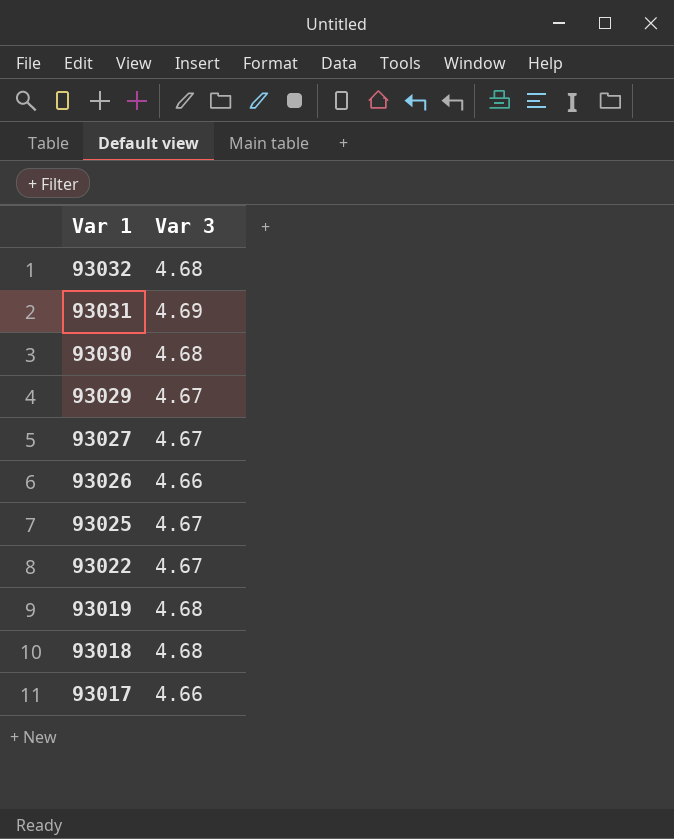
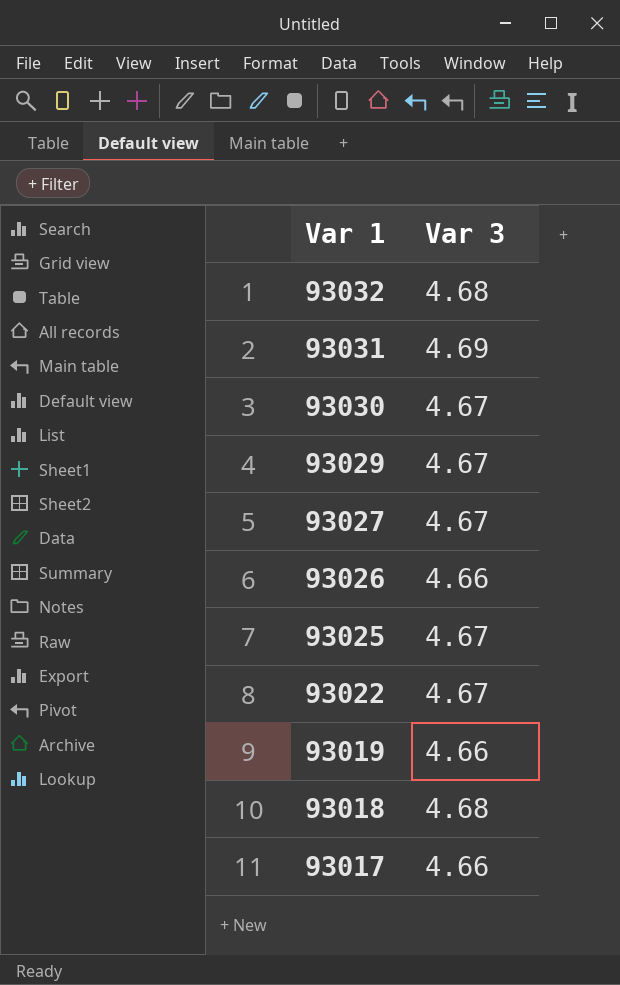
93030 | Var 3: 4.68 -> 4.67
93019 | Var 3: 4.68 -> 4.66

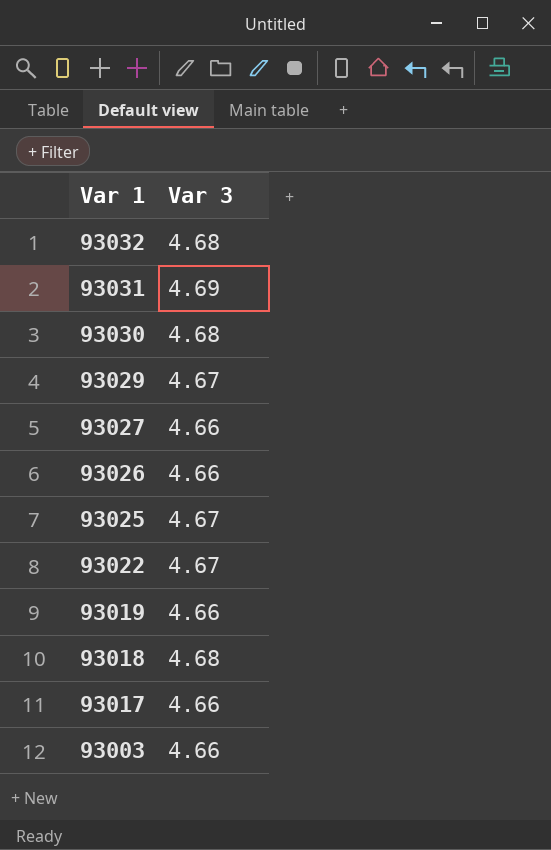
93030 | Var 3: 4.67 -> 4.68
93027 | Var 3: 4.67 -> 4.66
row 93003: none -> 4.66

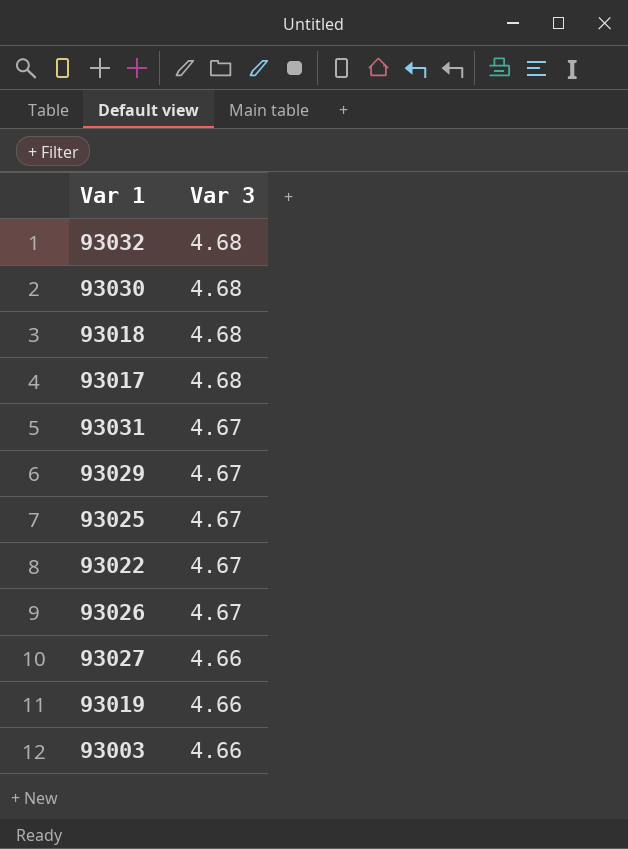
row order: Var 1 descending -> Var 3 descending
93017 | Var 3: 4.66 -> 4.68
93031 | Var 3: 4.69 -> 4.67
93026 | Var 3: 4.66 -> 4.67

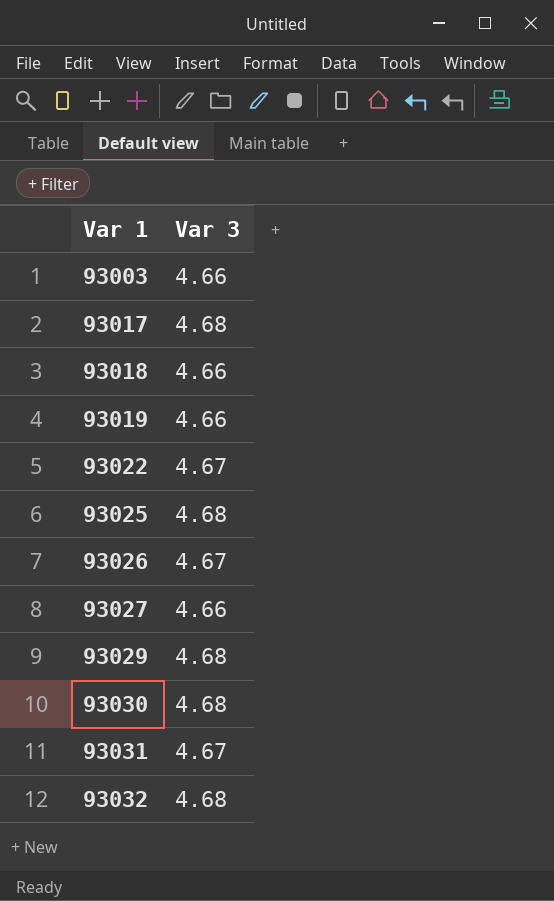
row order: Var 3 descending -> Var 1 ascending
93018 | Var 3: 4.68 -> 4.66
93025 | Var 3: 4.67 -> 4.68
93029 | Var 3: 4.67 -> 4.68

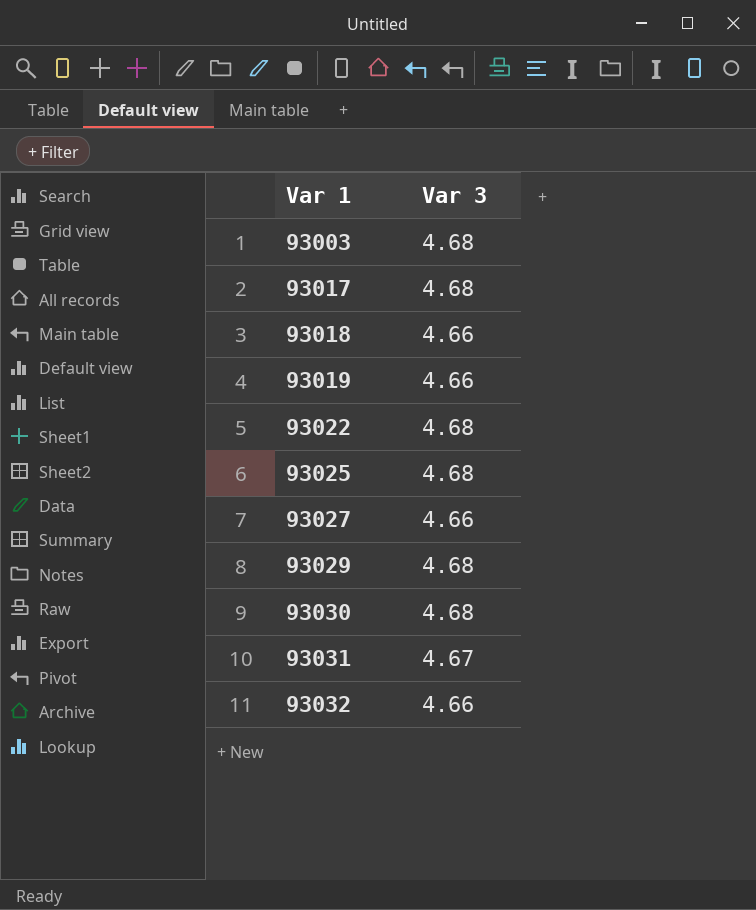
row 93026: 4.67 -> none
93003 | Var 3: 4.66 -> 4.68
93022 | Var 3: 4.67 -> 4.68
93032 | Var 3: 4.68 -> 4.66

